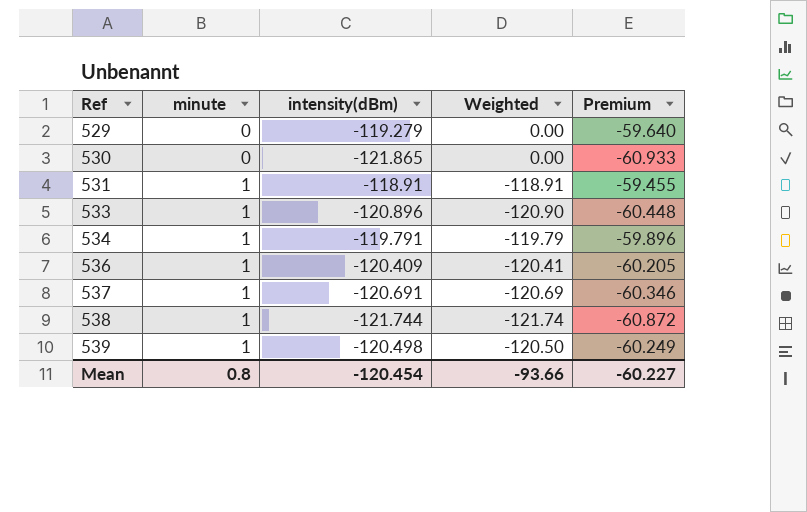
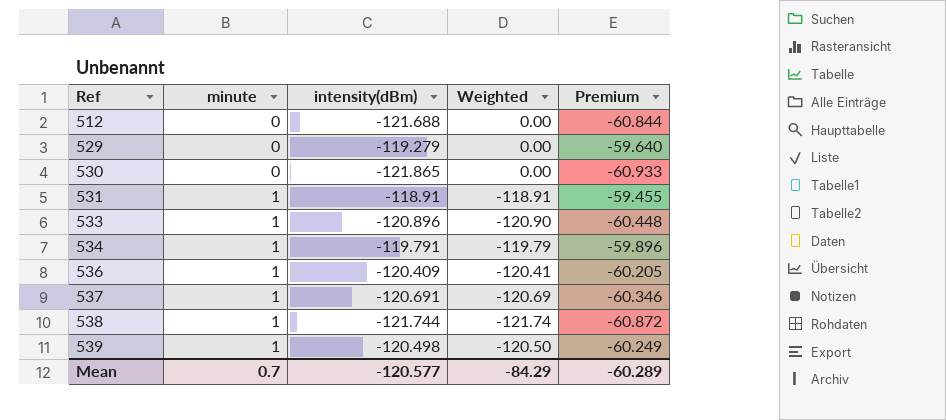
row 512: none -> 0 | -121.688 | 0.00 | -60.844
Mean | minute: 0.8 -> 0.7
Mean | intensity(dBm): -120.454 -> -120.577
Mean | Weighted: -93.66 -> -84.29
Mean | Premium: -60.227 -> -60.289

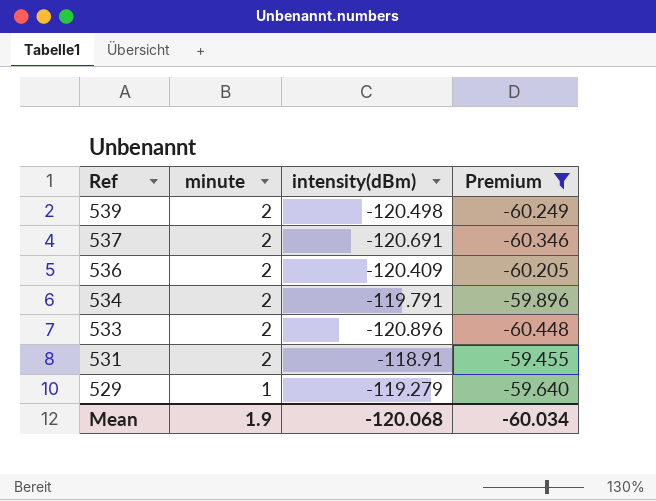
filter: none -> Premium >= -60.448
row order: Ref ascending -> Ref descending
column Weighted | formula: [minute] * [intensity(dBm)] -> none
539 | minute: 1 -> 2
537 | minute: 1 -> 2
536 | minute: 1 -> 2
534 | minute: 1 -> 2
533 | minute: 1 -> 2
531 | minute: 1 -> 2
529 | minute: 0 -> 1
Mean | minute: 0.7 -> 1.9
Mean | intensity(dBm): -120.577 -> -120.068
Mean | Premium: -60.289 -> -60.034

